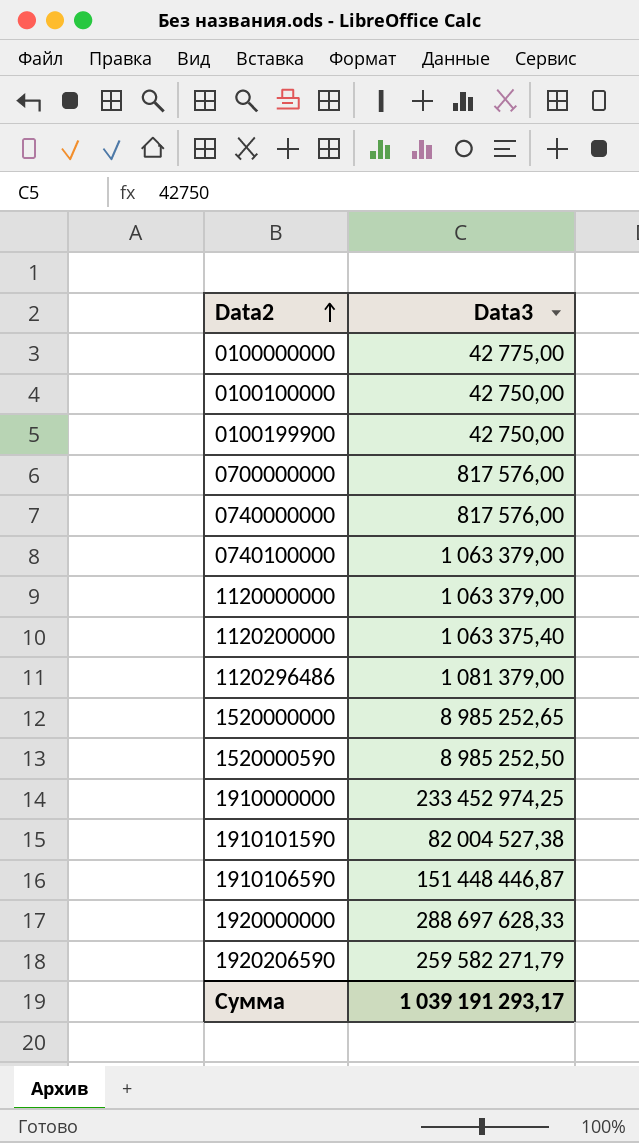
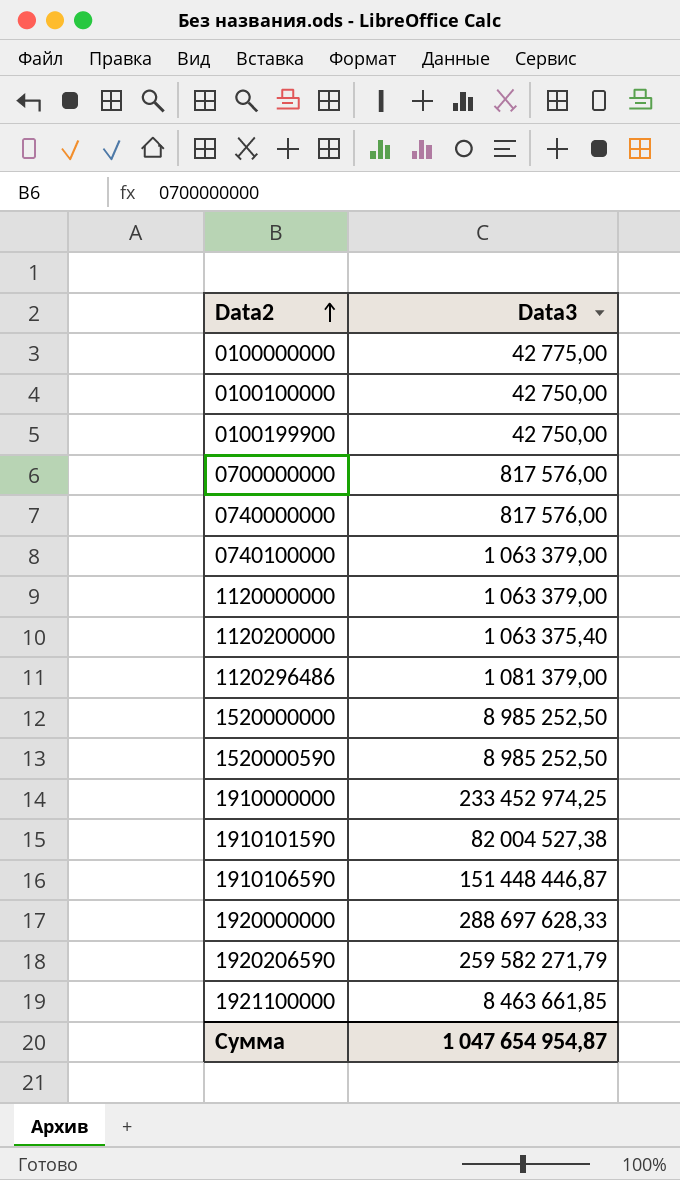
1520000000 | Data3: 8 985 252,65 -> 8 985 252,50
row 1921100000: none -> 8 463 661,85
Сумма | Data3: 1 039 191 293,17 -> 1 047 654 954,87

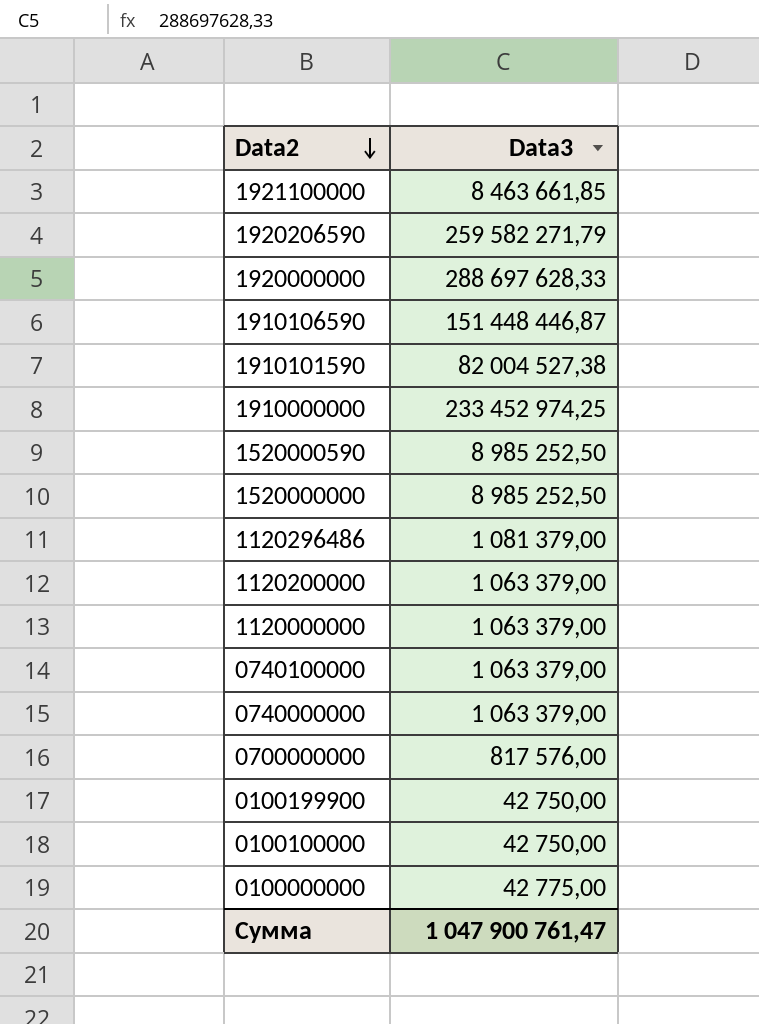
row order: Data2 ascending -> Data2 descending
1120200000 | Data3: 1 063 375,40 -> 1 063 379,00
0740000000 | Data3: 817 576,00 -> 1 063 379,00
Сумма | Data3: 1 047 654 954,87 -> 1 047 900 761,47

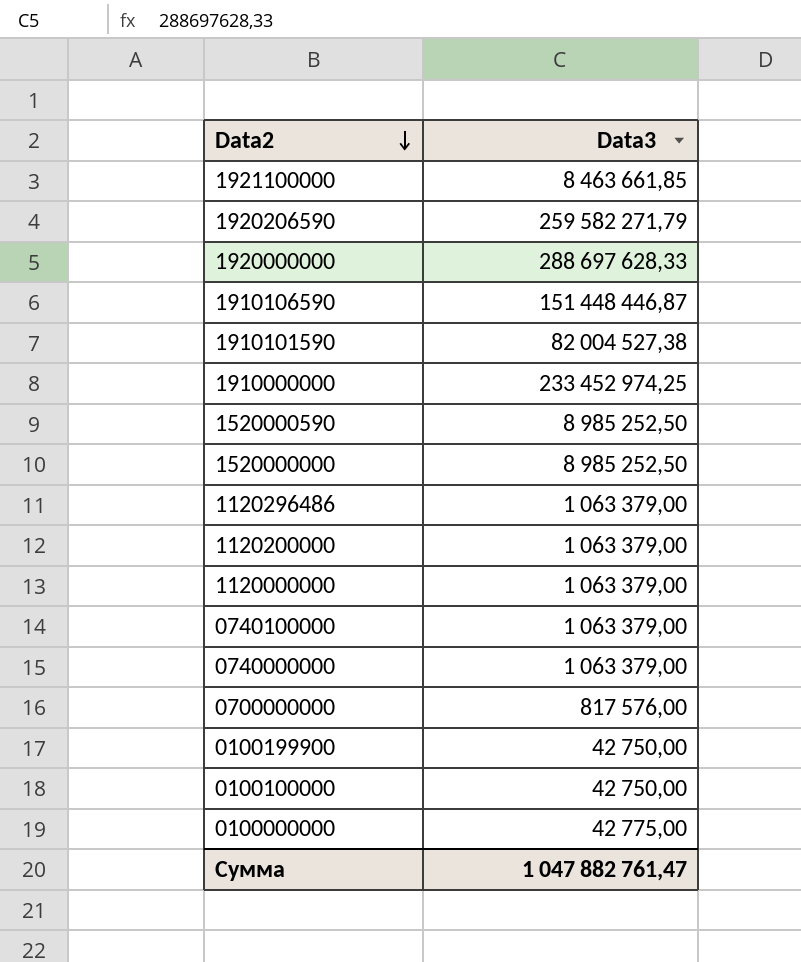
1120296486 | Data3: 1 081 379,00 -> 1 063 379,00
Сумма | Data3: 1 047 900 761,47 -> 1 047 882 761,47

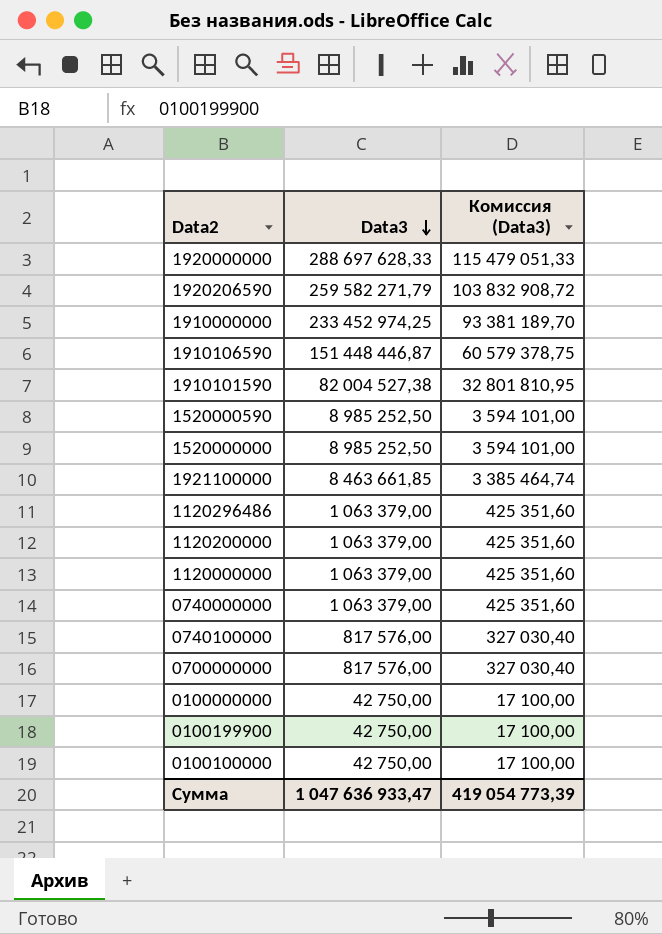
row order: Data2 descending -> Data3 descending
column Комиссия (Data3) | formula: none -> [Data3] * 0,4
0740100000 | Data3: 1 063 379,00 -> 817 576,00
0100000000 | Data3: 42 775,00 -> 42 750,00
Сумма | Data3: 1 047 882 761,47 -> 1 047 636 933,47

